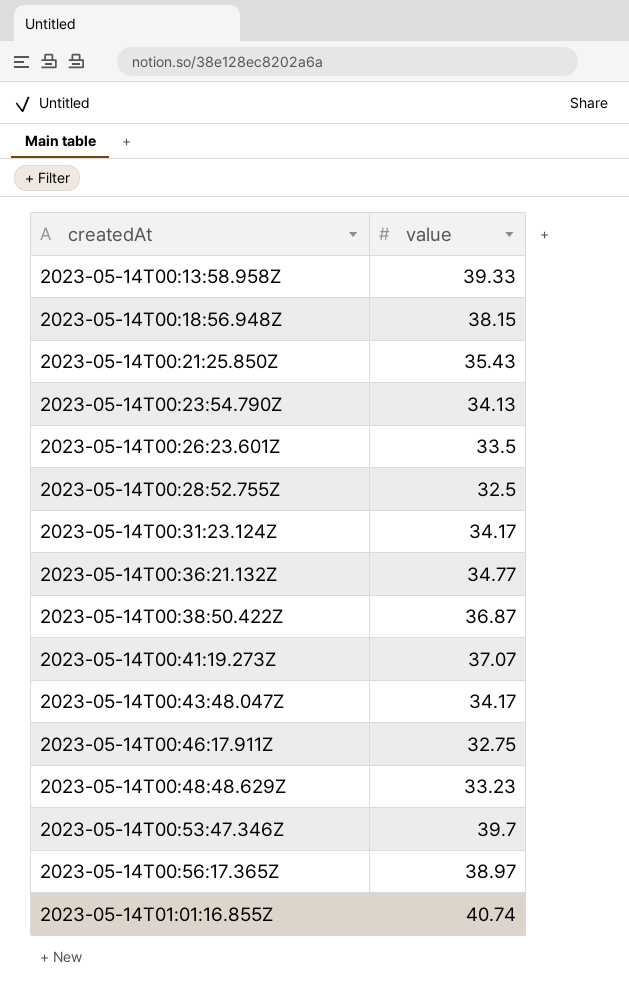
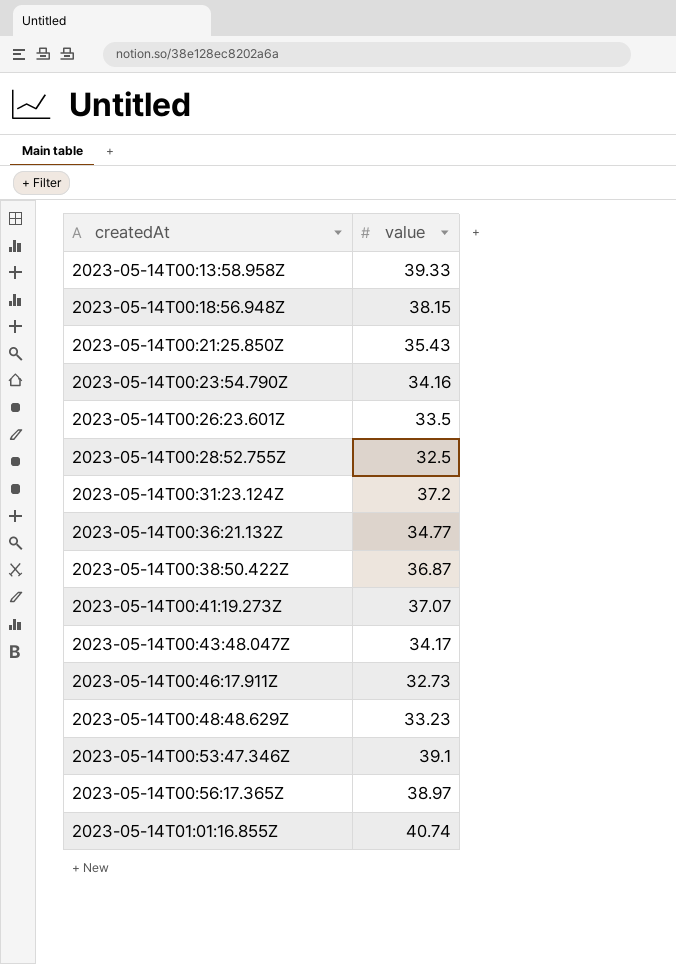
2023-05-14T00:23:54.790Z | value: 34.13 -> 34.16
2023-05-14T00:31:23.124Z | value: 34.17 -> 37.2
2023-05-14T00:46:17.911Z | value: 32.75 -> 32.73
2023-05-14T00:53:47.346Z | value: 39.7 -> 39.1

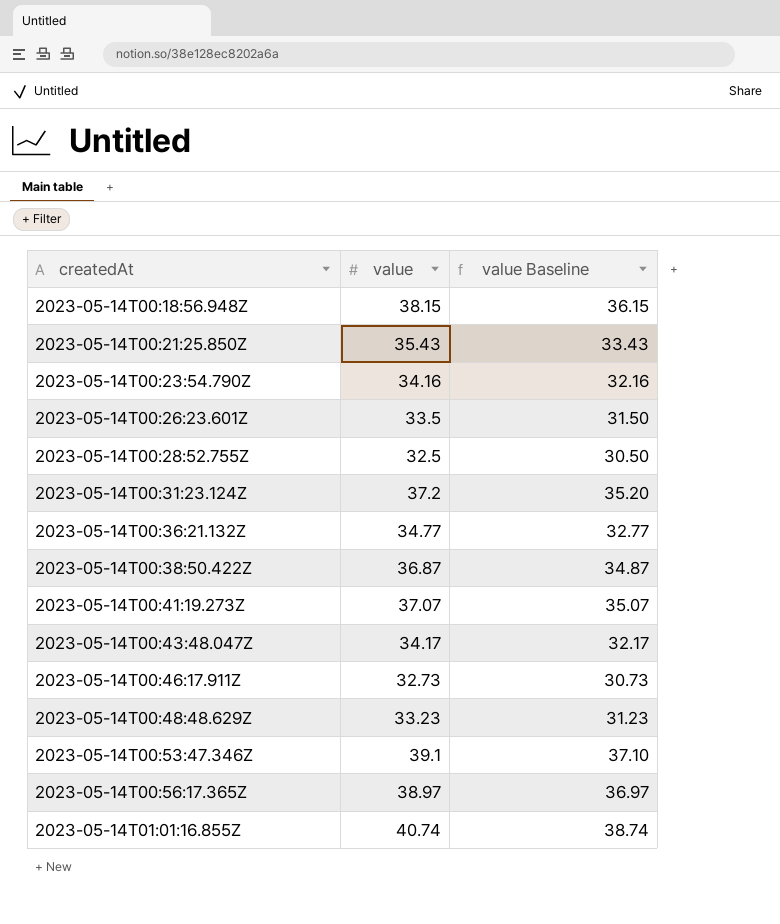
column value Baseline | formula: none -> [value] - 2
row 2023-05-14T00:13:58.958Z: 39.33 -> none

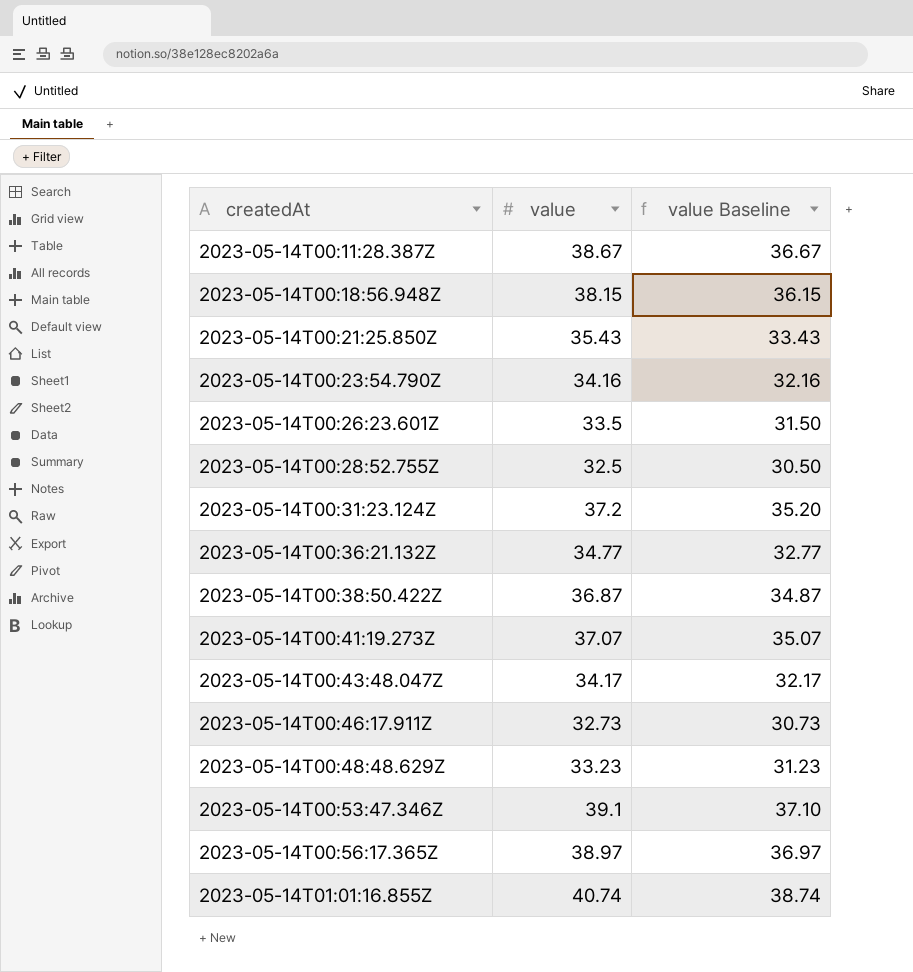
row 2023-05-14T00:11:28.387Z: none -> 38.67 | 36.67

